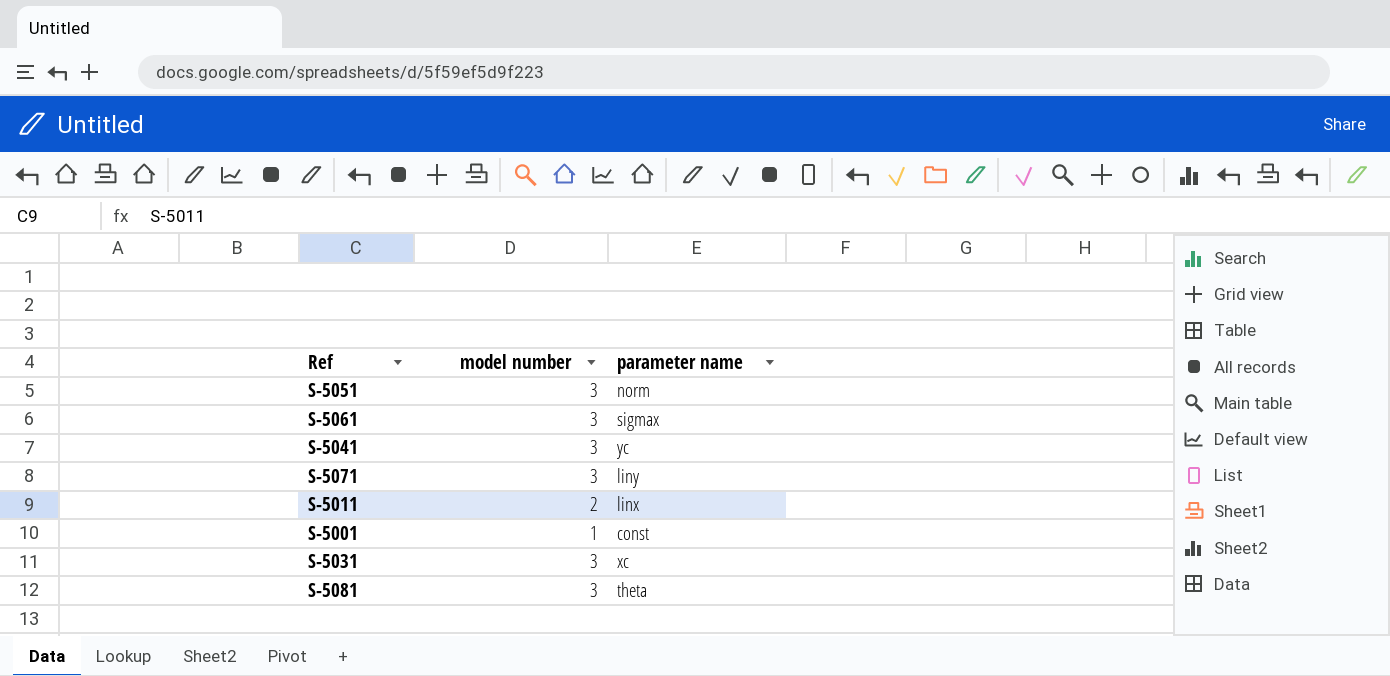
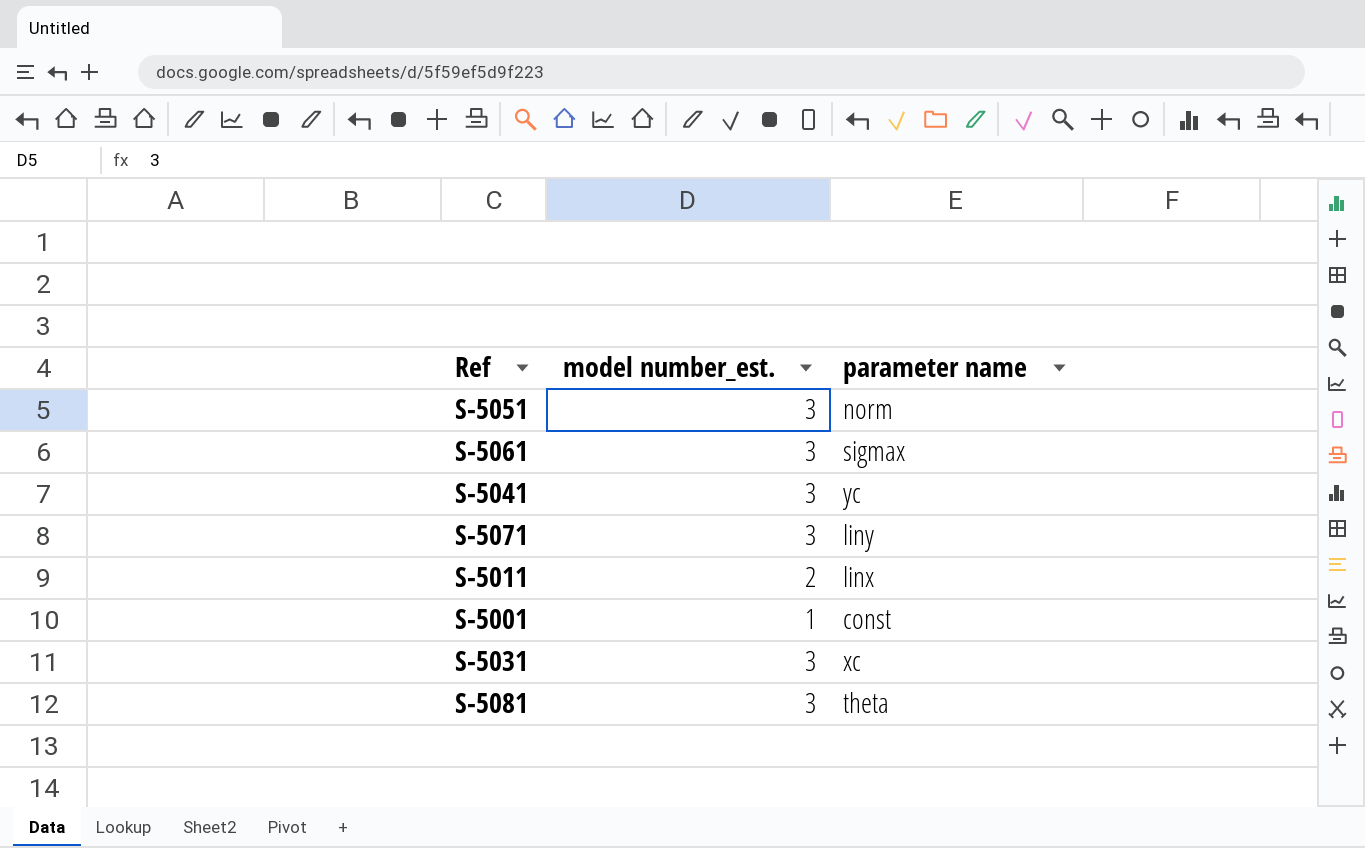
column name: model number -> model number_est.

